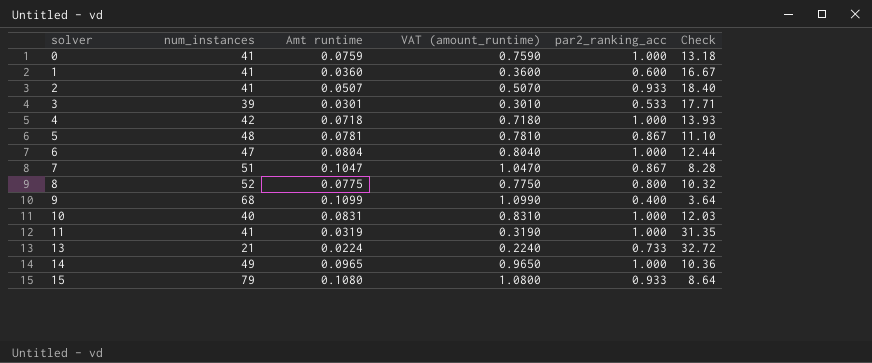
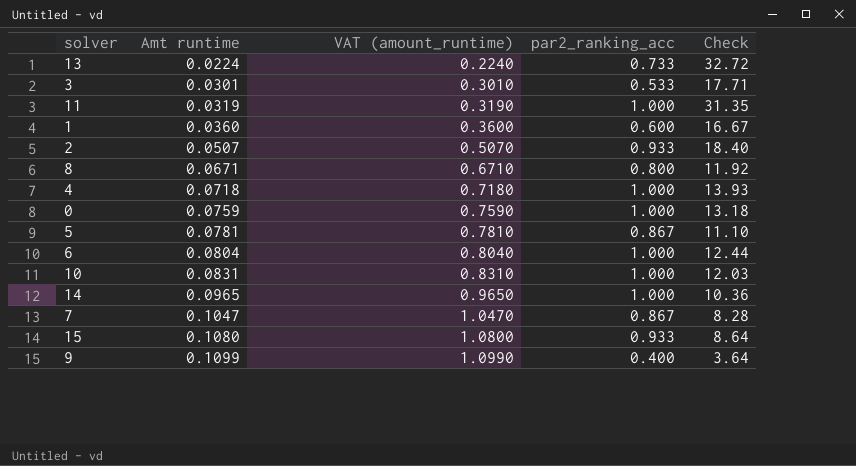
row order: solver ascending -> Amt runtime ascending
column num_instances | position: 2 -> none
8 | Amt runtime: 0.0775 -> 0.0671
8 | VAT (amount_runtime): 0.7750 -> 0.6710
8 | Check: 10.32 -> 11.92

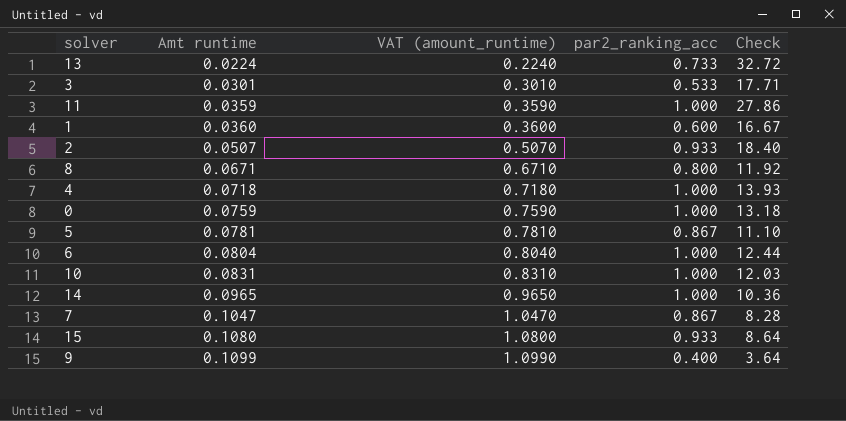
11 | Amt runtime: 0.0319 -> 0.0359
11 | VAT (amount_runtime): 0.3190 -> 0.3590
11 | Check: 31.35 -> 27.86

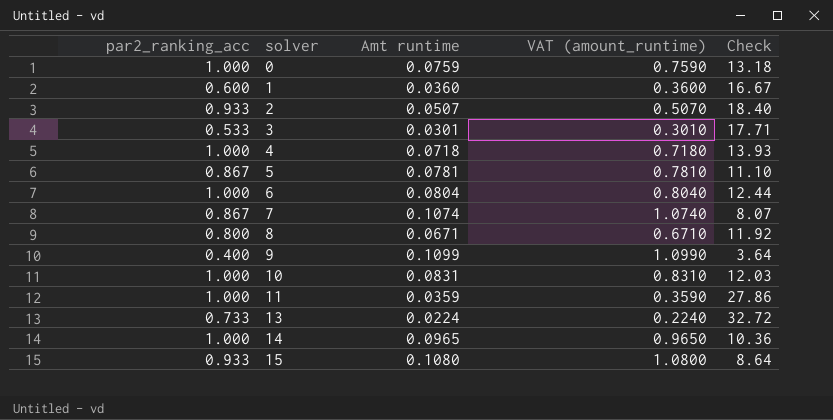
row order: Amt runtime ascending -> solver ascending
column par2_ranking_acc | position: 4 -> 1
7 | Amt runtime: 0.1047 -> 0.1074
7 | VAT (amount_runtime): 1.0470 -> 1.0740
7 | Check: 8.28 -> 8.07

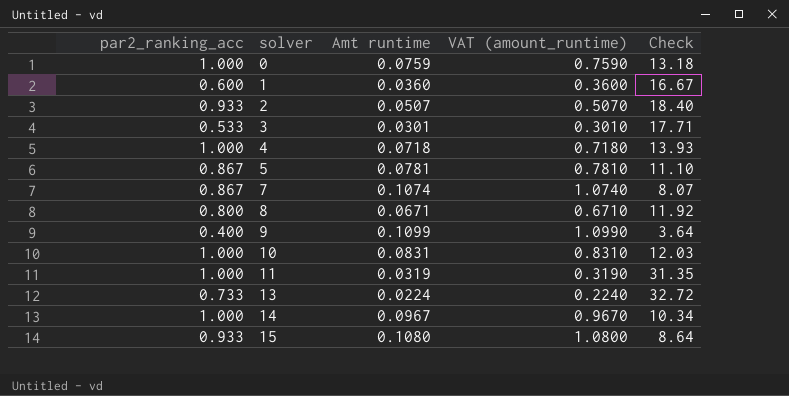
row 6: 1.000 | 0.0804 | 0.8040 | 12.44 -> none
11 | Amt runtime: 0.0359 -> 0.0319
11 | VAT (amount_runtime): 0.3590 -> 0.3190
11 | Check: 27.86 -> 31.35
14 | Amt runtime: 0.0965 -> 0.0967
14 | VAT (amount_runtime): 0.9650 -> 0.9670
14 | Check: 10.36 -> 10.34

